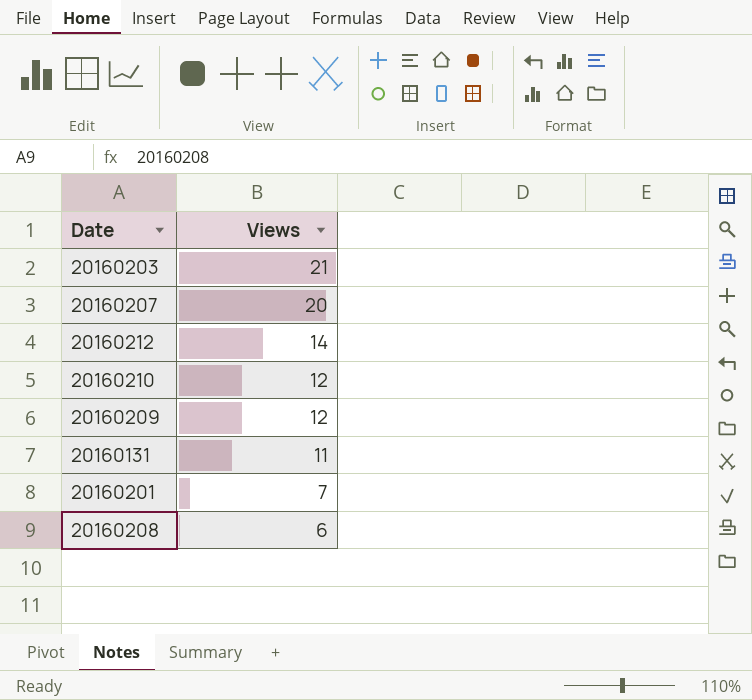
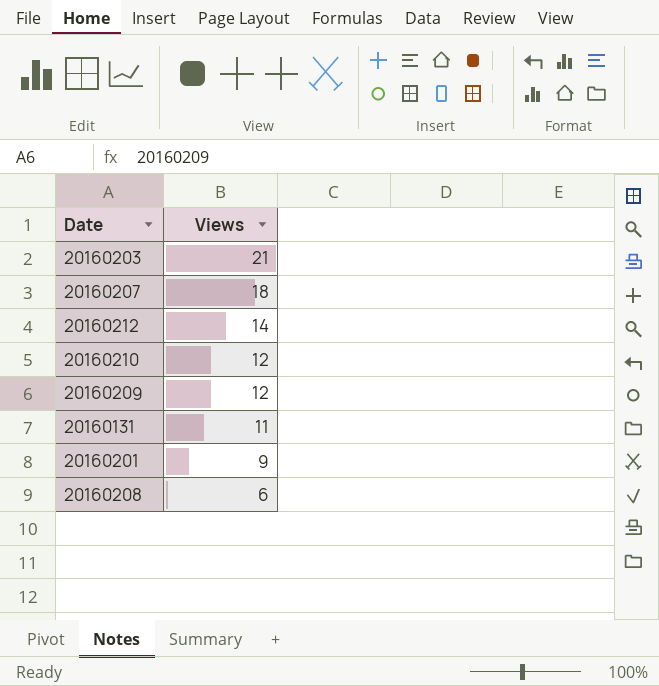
20160207 | Views: 20 -> 18
20160201 | Views: 7 -> 9

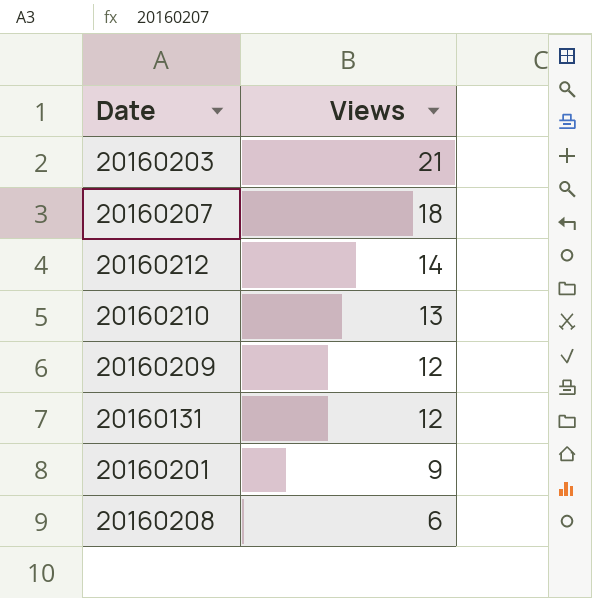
20160210 | Views: 12 -> 13
20160131 | Views: 11 -> 12

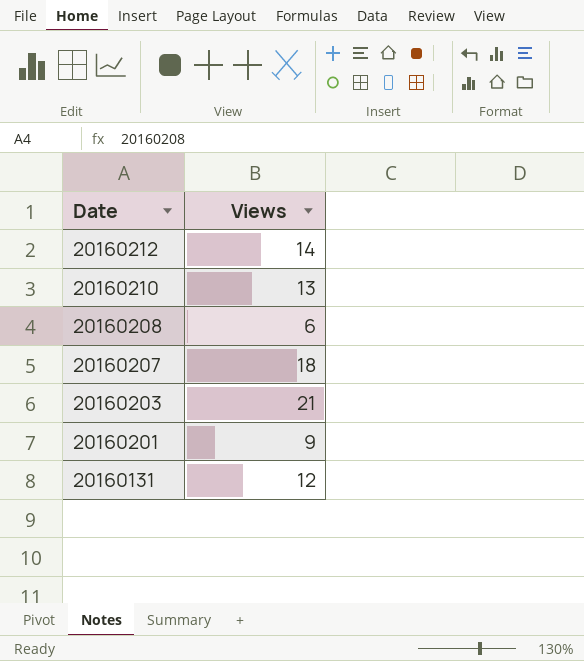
row order: Views descending -> Date descending
row 20160209: 12 -> none

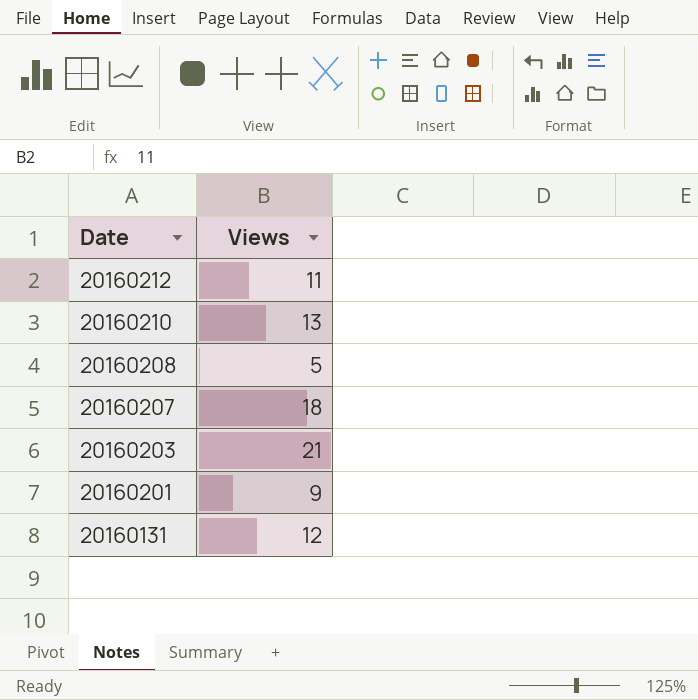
20160212 | Views: 14 -> 11
20160208 | Views: 6 -> 5

